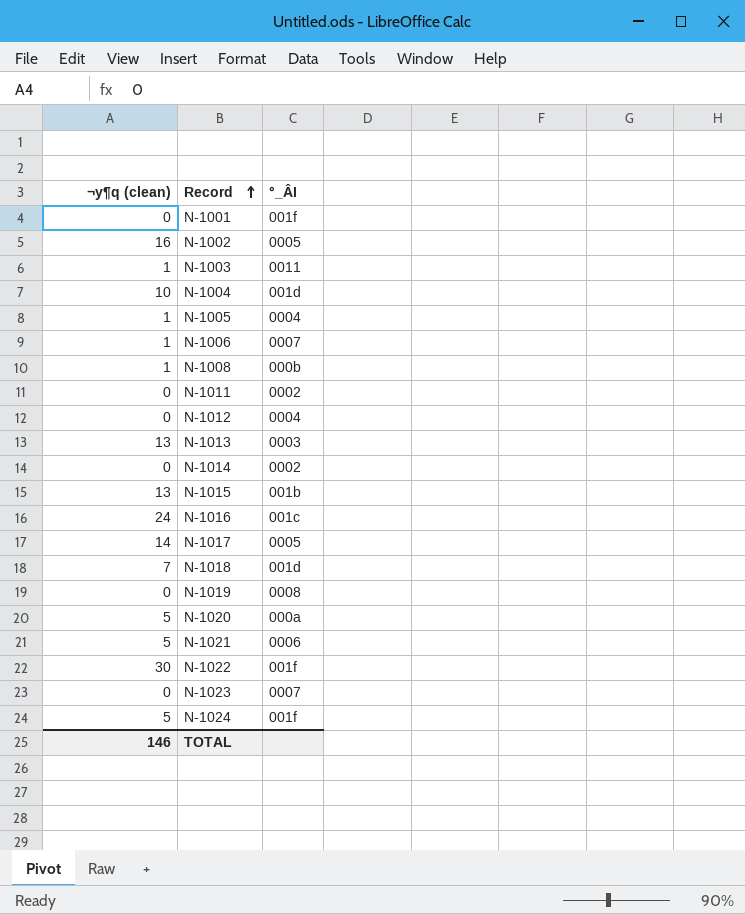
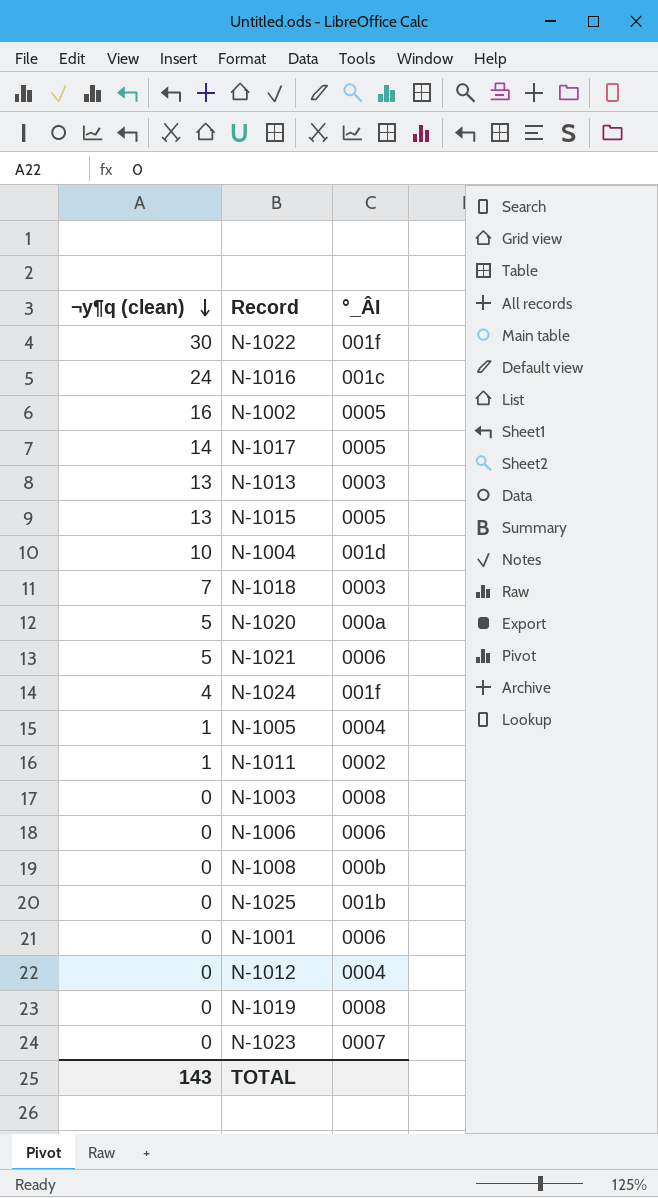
row order: Record ascending -> ¬y¶q (clean) descending
row N-1014: 0 | 0002 -> none
N-1015 | °_ÂI: 001b -> 0005
N-1018 | °_ÂI: 001d -> 0003
N-1024 | ¬y¶q (clean): 5 -> 4
N-1011 | ¬y¶q (clean): 0 -> 1
N-1003 | ¬y¶q (clean): 1 -> 0
N-1003 | °_ÂI: 0011 -> 0008
N-1006 | ¬y¶q (clean): 1 -> 0
N-1006 | °_ÂI: 0007 -> 0006
N-1008 | ¬y¶q (clean): 1 -> 0
row N-1025: none -> 0 | 001b
N-1001 | °_ÂI: 001f -> 0006
TOTAL | ¬y¶q (clean): 146 -> 143

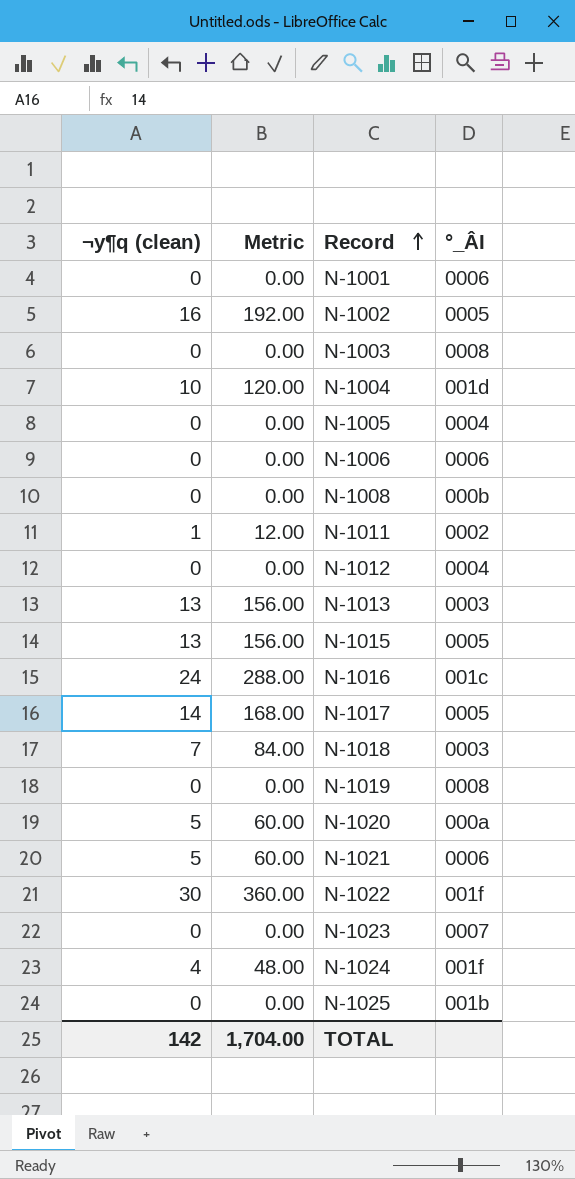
row order: ¬y¶q (clean) descending -> Record ascending
column Metric | formula: none -> [¬y¶q (clean)] * 12
N-1005 | ¬y¶q (clean): 1 -> 0
TOTAL | ¬y¶q (clean): 143 -> 142

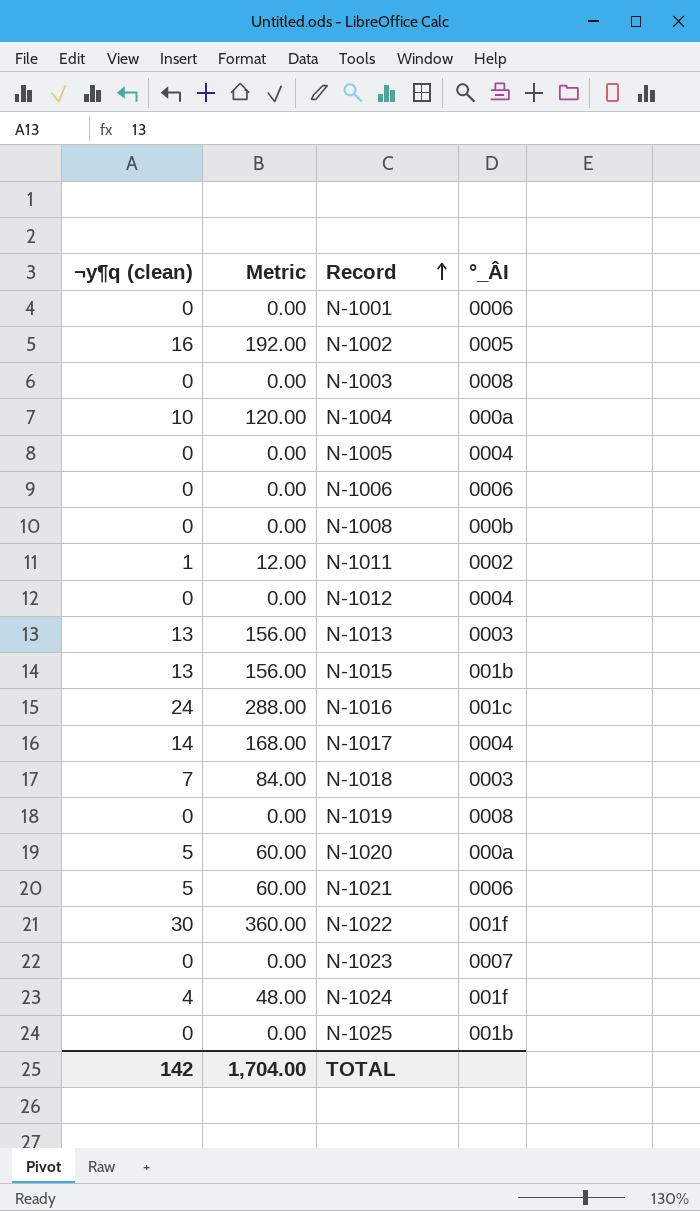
N-1004 | °_ÂI: 001d -> 000a
N-1015 | °_ÂI: 0005 -> 001b
N-1017 | °_ÂI: 0005 -> 0004

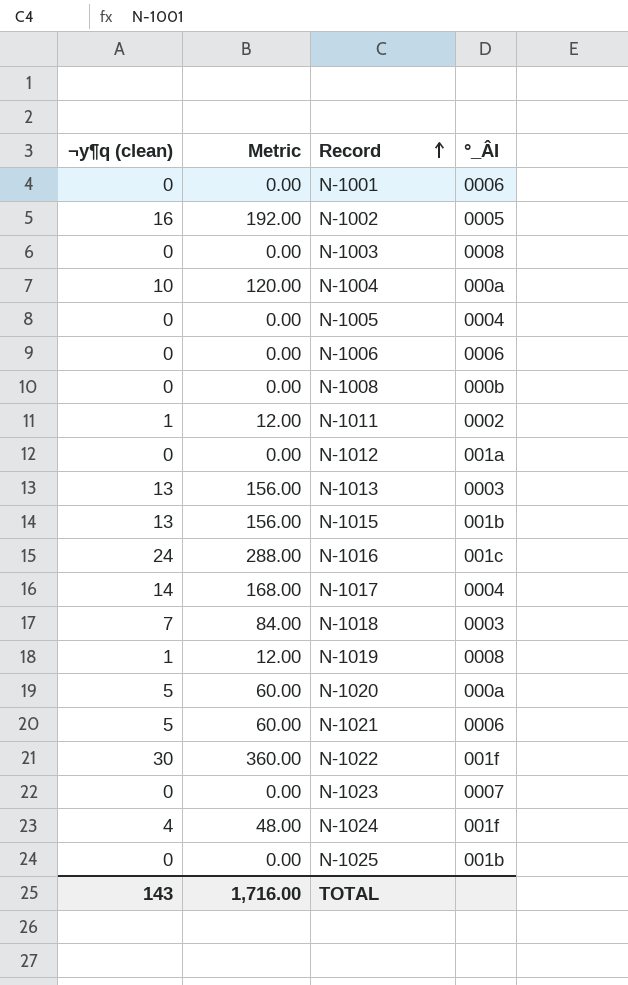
N-1012 | °_ÂI: 0004 -> 001a
N-1019 | ¬y¶q (clean): 0 -> 1
N-1019 | Metric: 0.00 -> 12.00
TOTAL | ¬y¶q (clean): 142 -> 143
TOTAL | Metric: 1,704.00 -> 1,716.00

